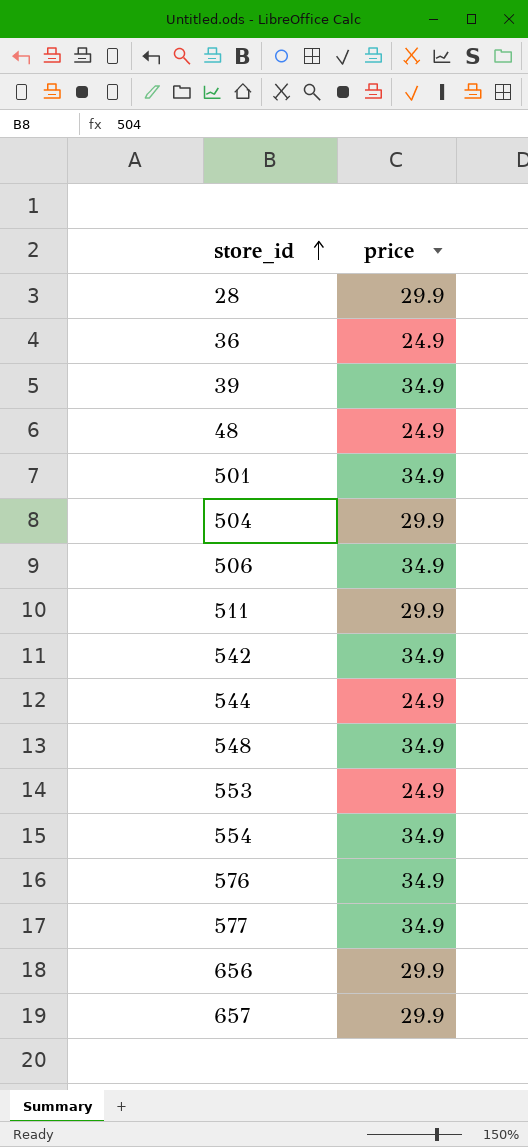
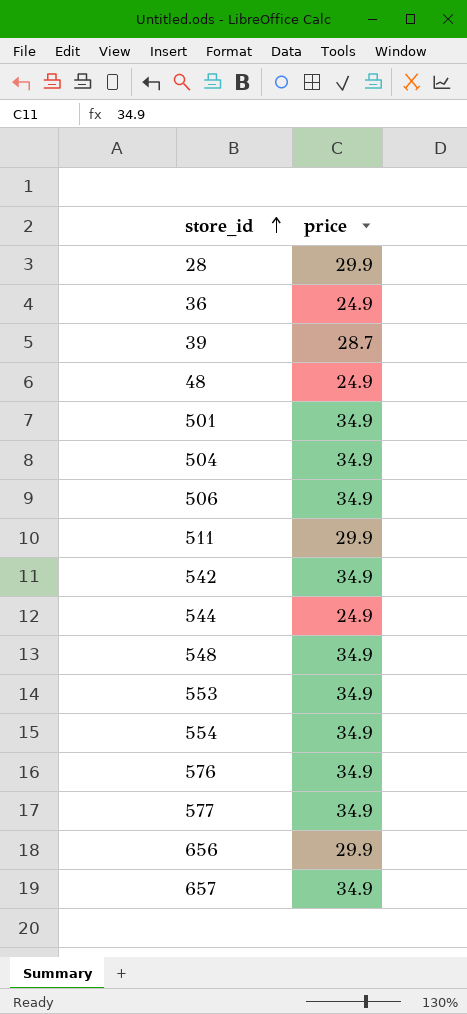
39 | price: 34.9 -> 28.7
504 | price: 29.9 -> 34.9
553 | price: 24.9 -> 34.9
657 | price: 29.9 -> 34.9

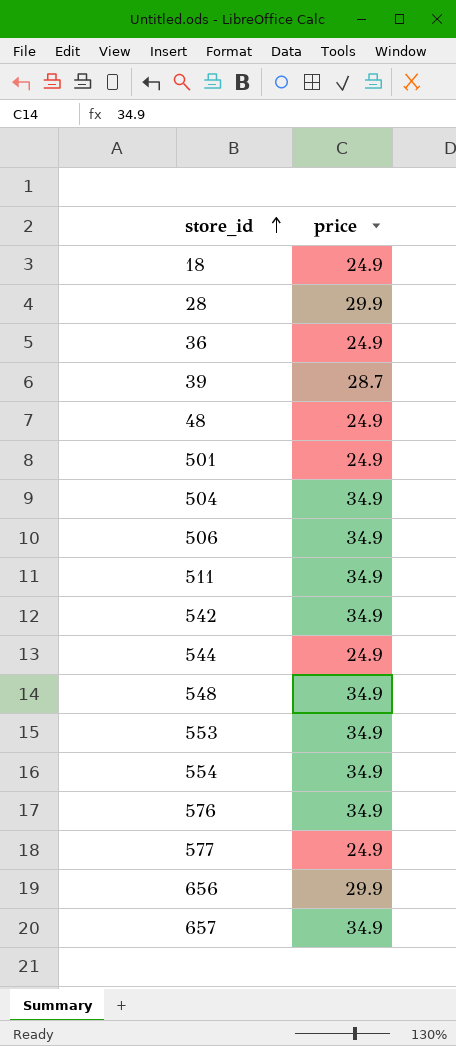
row 18: none -> 24.9
501 | price: 34.9 -> 24.9
511 | price: 29.9 -> 34.9
577 | price: 34.9 -> 24.9

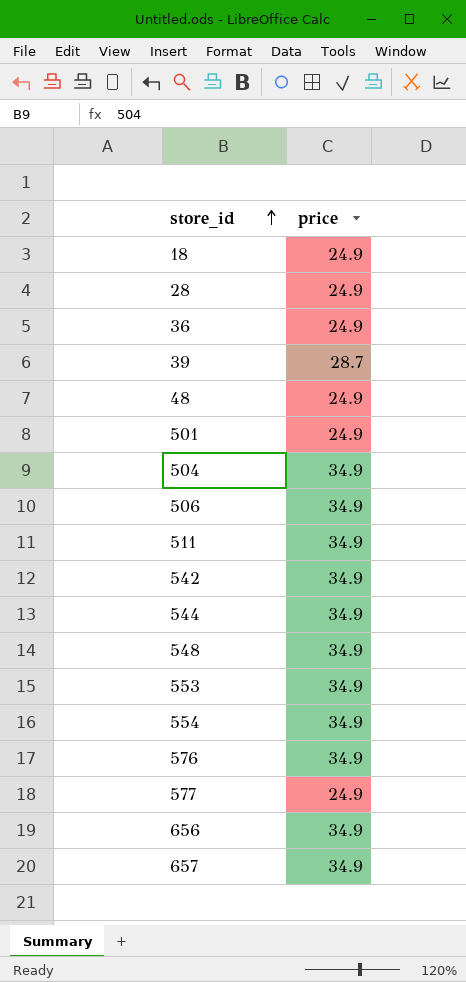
28 | price: 29.9 -> 24.9
544 | price: 24.9 -> 34.9
656 | price: 29.9 -> 34.9

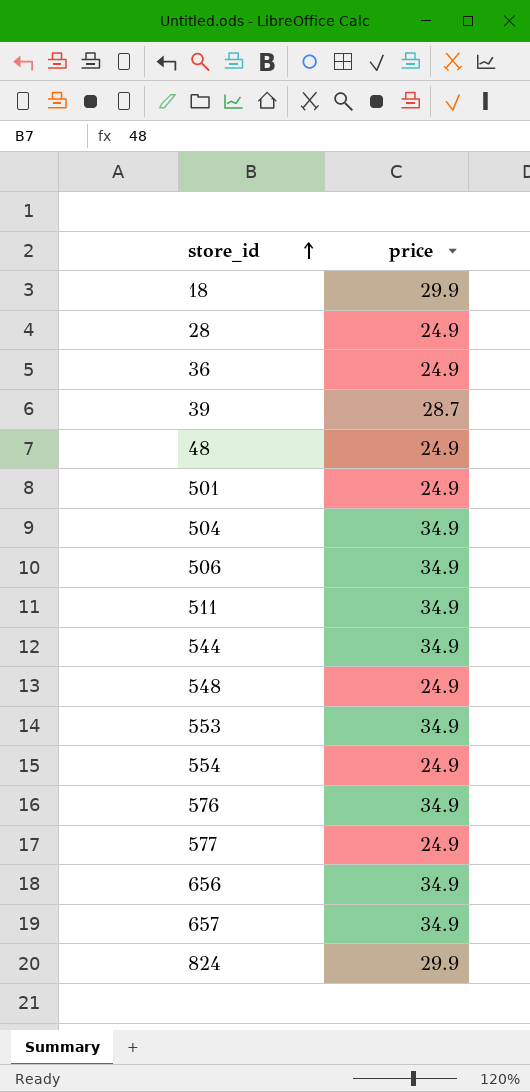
row 542: 34.9 -> none
18 | price: 24.9 -> 29.9
548 | price: 34.9 -> 24.9
554 | price: 34.9 -> 24.9
row 824: none -> 29.9

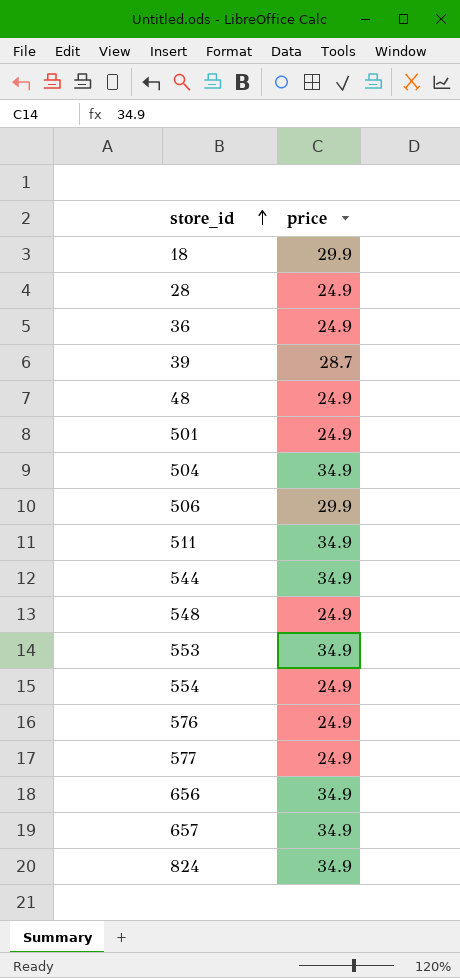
506 | price: 34.9 -> 29.9
576 | price: 34.9 -> 24.9
824 | price: 29.9 -> 34.9

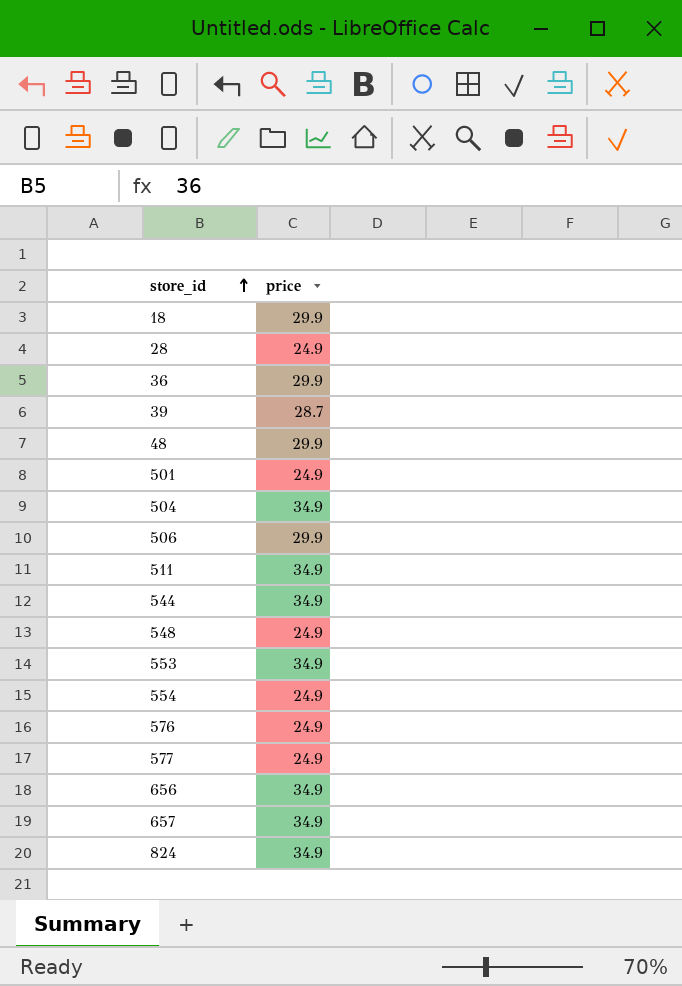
36 | price: 24.9 -> 29.9
48 | price: 24.9 -> 29.9

